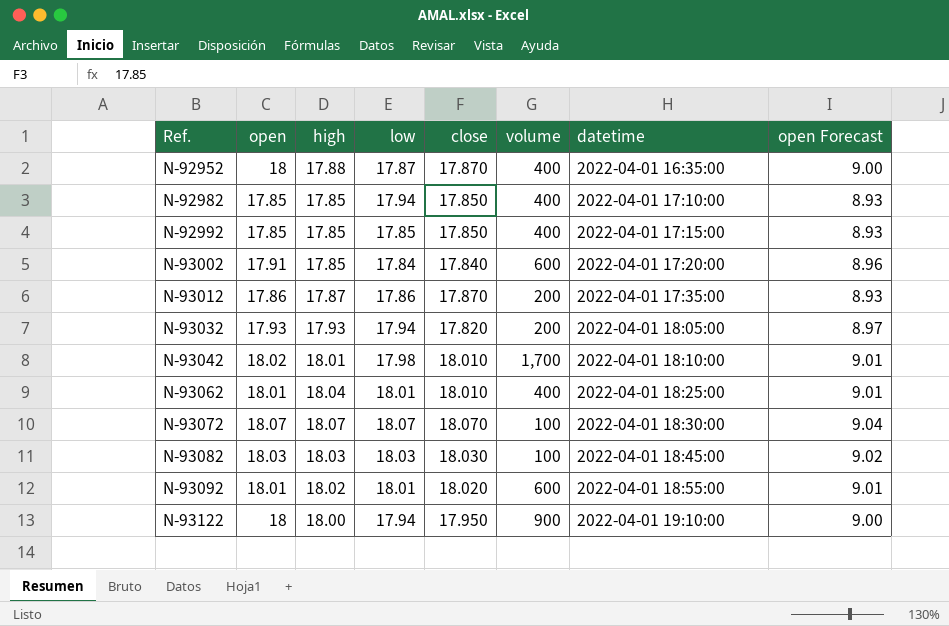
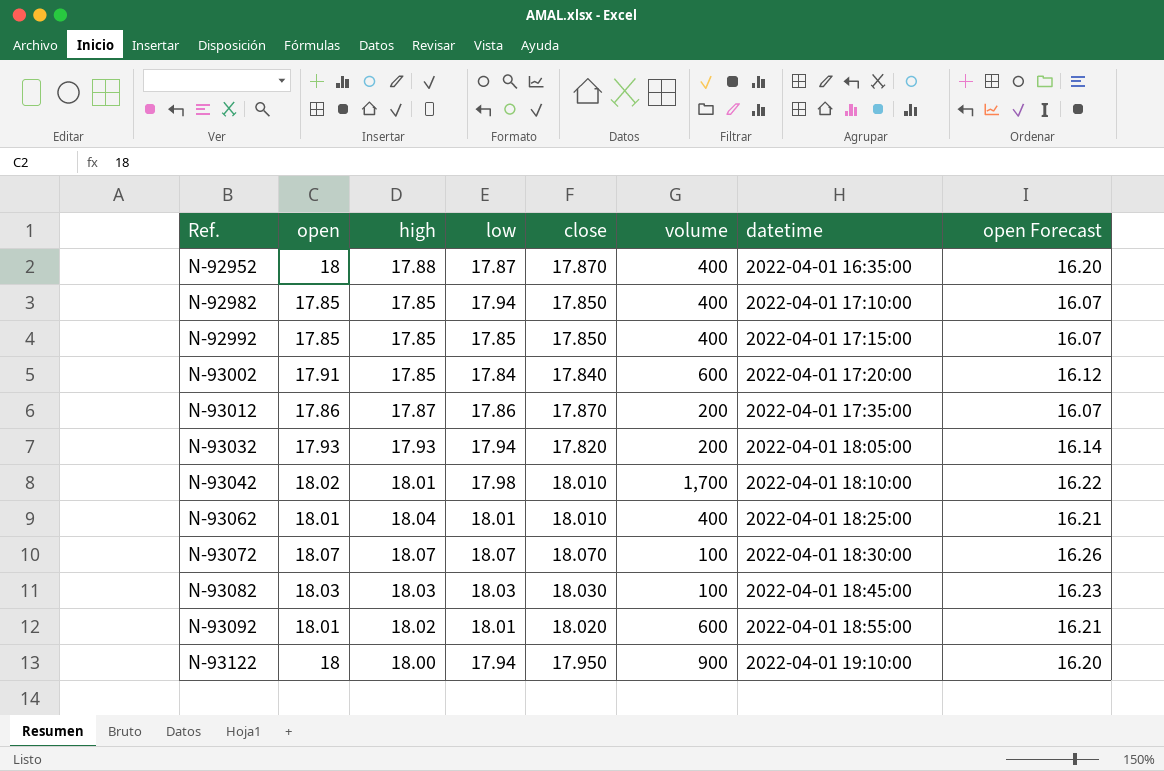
column open Forecast | formula: [open] * 0.5 -> [open] * 0.9

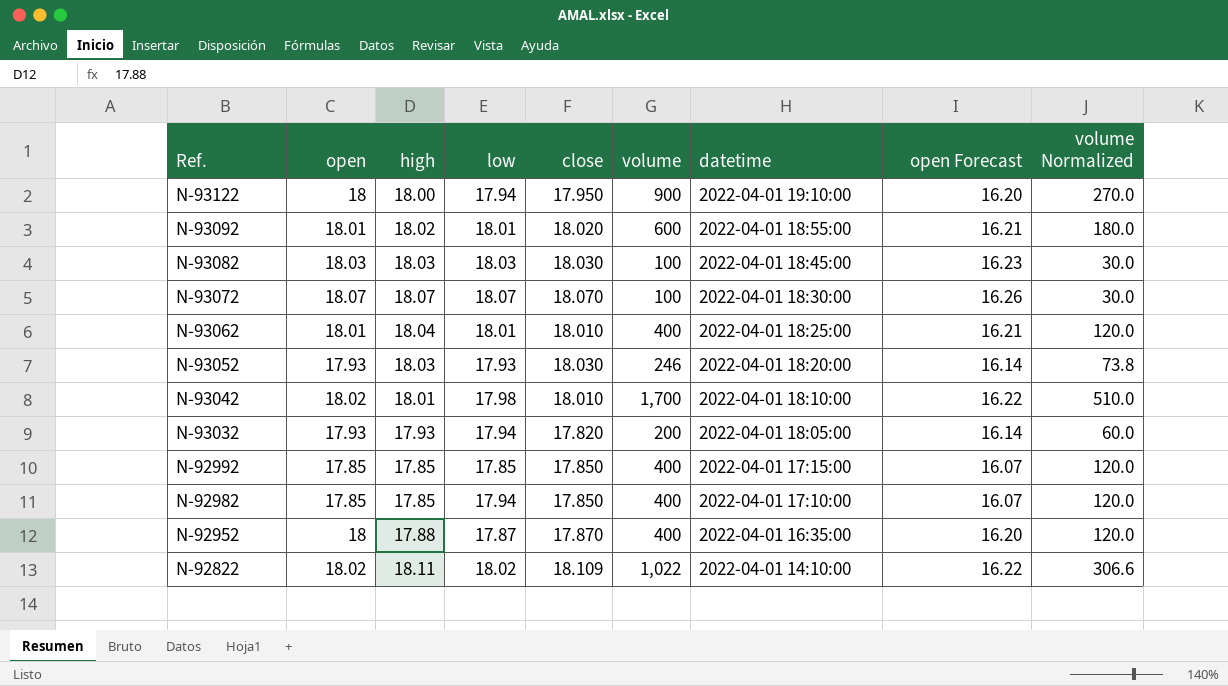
row order: Ref. ascending -> Ref. descending
column volume Normalized | formula: none -> [volume] * 0.3
row N-93002: 17.91 | 17.85 | 17.84 | 17.840 | 600 | 2022-04-01 17:20:00 | 16.12 -> none
row N-93012: 17.86 | 17.87 | 17.86 | 17.870 | 200 | 2022-04-01 17:35:00 | 16.07 -> none
row N-93052: none -> 17.93 | 18.03 | 17.93 | 18.030 | 246 | 2022-04-01 18:20:00 | 16.14 | 73.8
row N-92822: none -> 18.02 | 18.11 | 18.02 | 18.109 | 1,022 | 2022-04-01 14:10:00 | 16.22 | 306.6

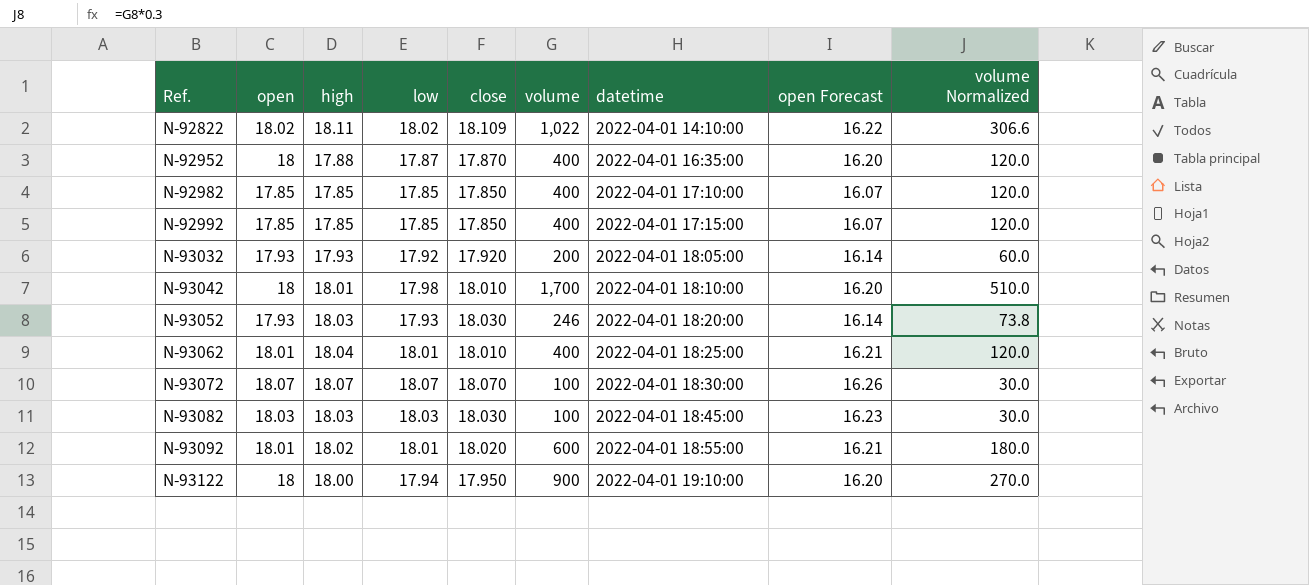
row order: Ref. descending -> Ref. ascending
N-92982 | low: 17.94 -> 17.85
N-93032 | low: 17.94 -> 17.92
N-93032 | close: 17.820 -> 17.920
N-93042 | open: 18.02 -> 18
N-93042 | open Forecast: 16.22 -> 16.20

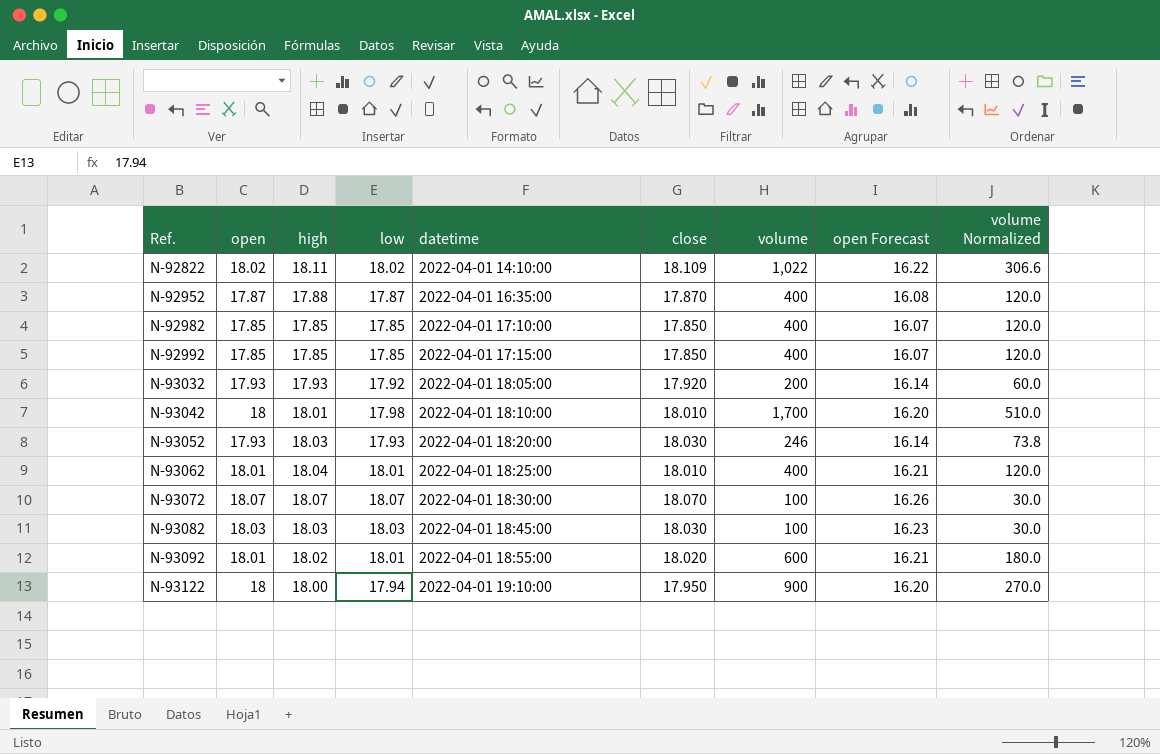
column datetime | position: 7 -> 5
N-92952 | open: 18 -> 17.87
N-92952 | open Forecast: 16.20 -> 16.08

